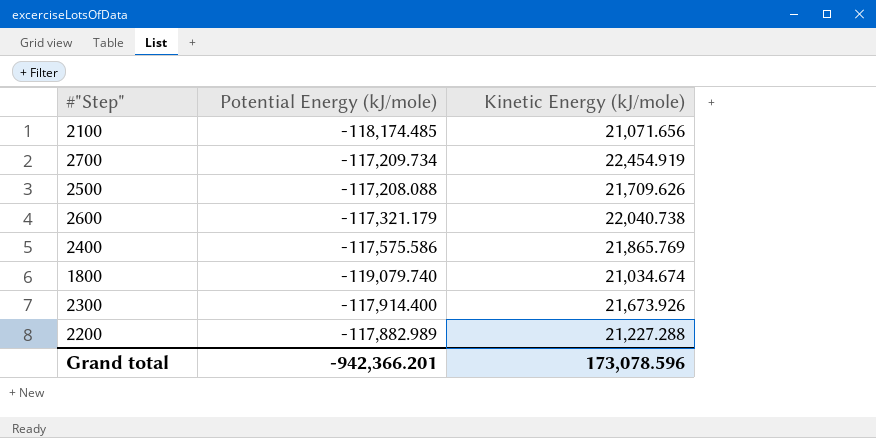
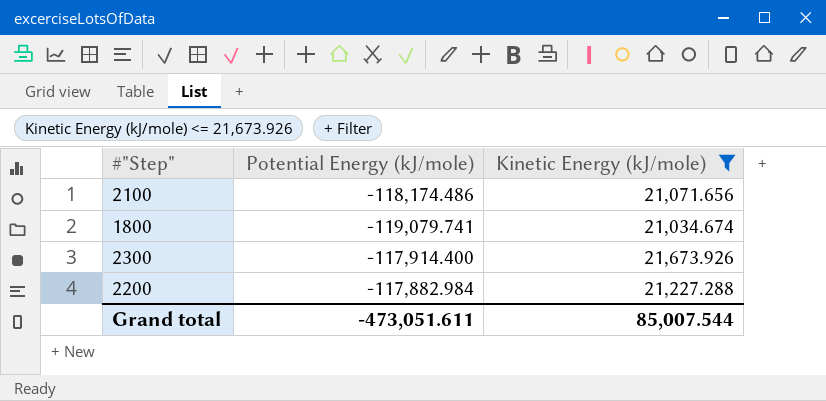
filter: none -> Kinetic Energy (kJ/mole) <= 21,673.926
2100 | Potential Energy (kJ/mole): -118,174.485 -> -118,174.486
1800 | Potential Energy (kJ/mole): -119,079.740 -> -119,079.741
2200 | Potential Energy (kJ/mole): -117,882.989 -> -117,882.984
Grand total | Potential Energy (kJ/mole): -942,366.201 -> -473,051.611
Grand total | Kinetic Energy (kJ/mole): 173,078.596 -> 85,007.544

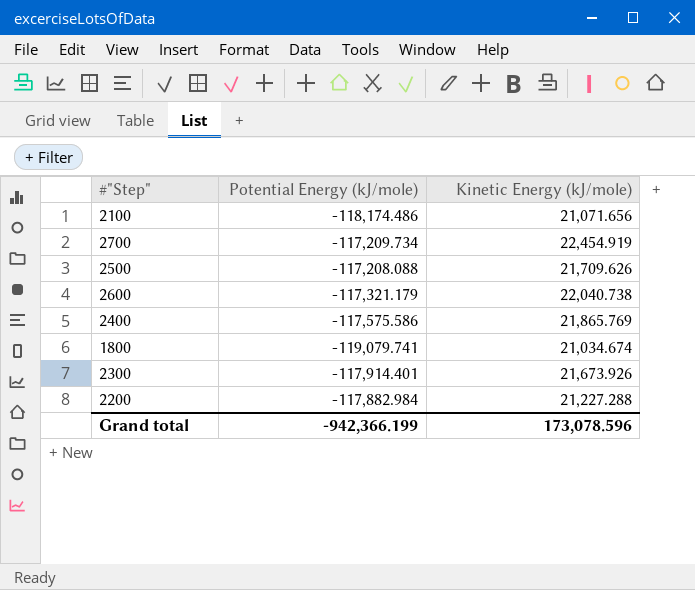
filter: Kinetic Energy (kJ/mole) <= 21,673.926 -> none
2300 | Potential Energy (kJ/mole): -117,914.400 -> -117,914.401
Grand total | Potential Energy (kJ/mole): -473,051.611 -> -942,366.199
Grand total | Kinetic Energy (kJ/mole): 85,007.544 -> 173,078.596

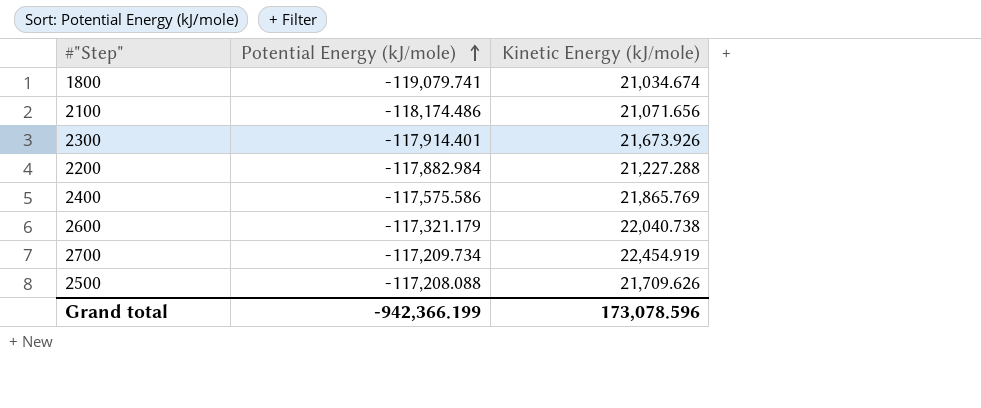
row order: none -> Potential Energy (kJ/mole) ascending

